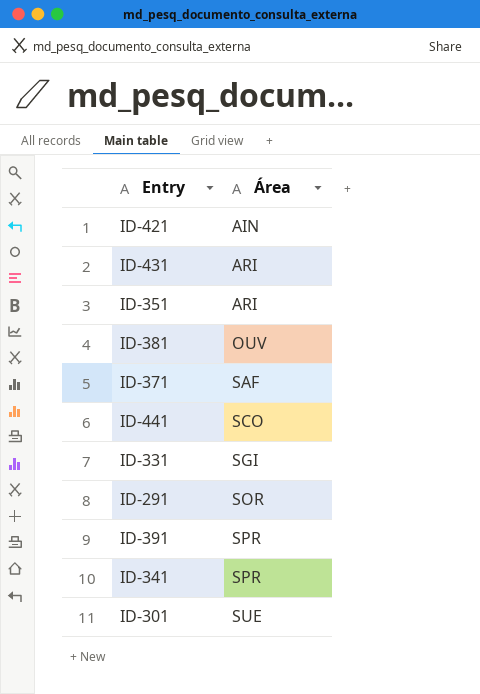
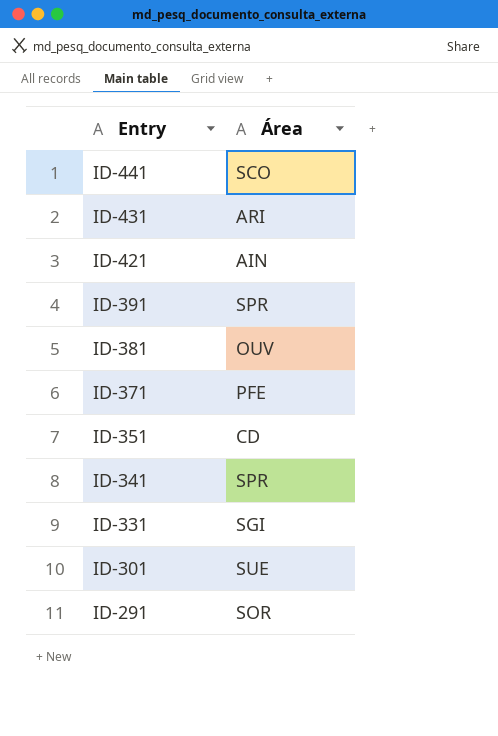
row order: Área ascending -> Entry descending
ID-371 | Área: SAF -> PFE
ID-351 | Área: ARI -> CD

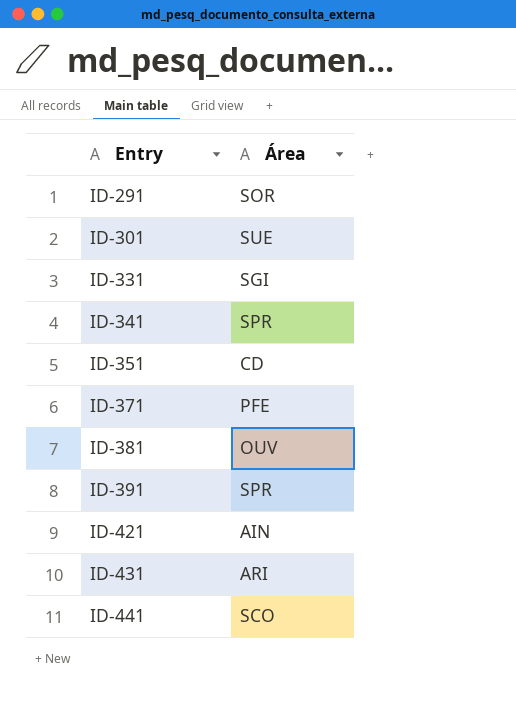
row order: Entry descending -> Entry ascending

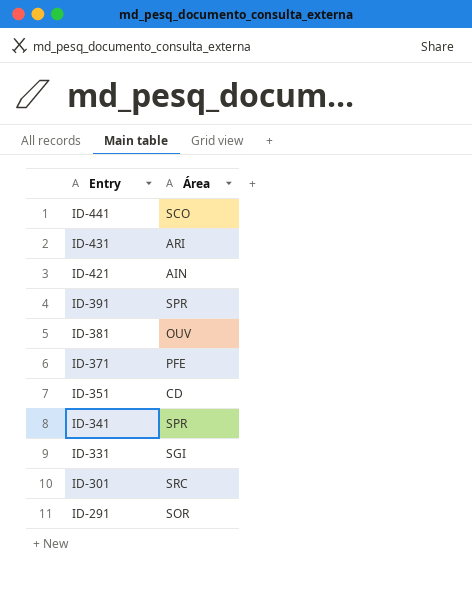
row order: Entry ascending -> Entry descending
ID-301 | Área: SUE -> SRC

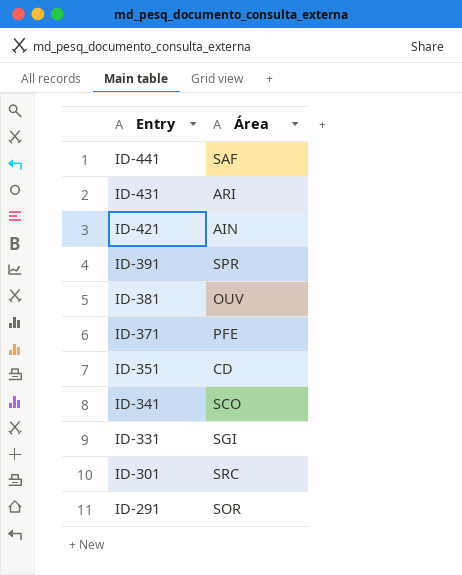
ID-441 | Área: SCO -> SAF
ID-341 | Área: SPR -> SCO

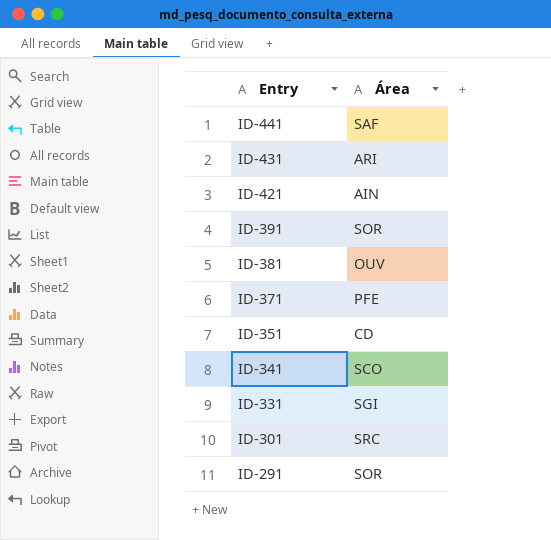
ID-391 | Área: SPR -> SOR

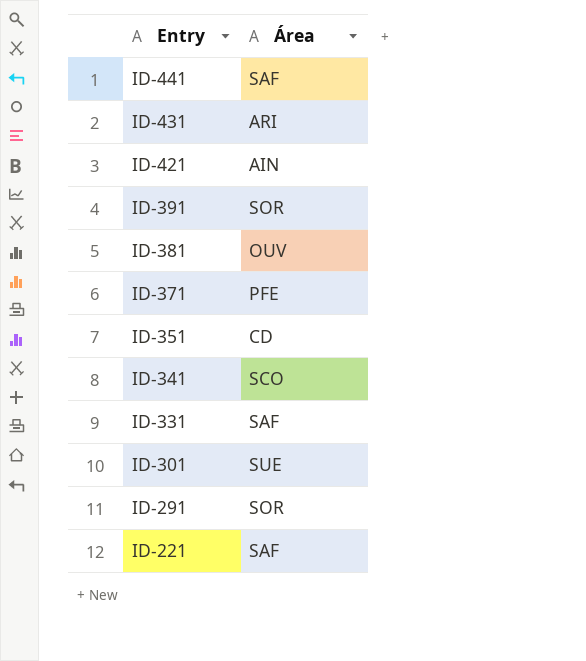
ID-331 | Área: SGI -> SAF
ID-301 | Área: SRC -> SUE
row ID-221: none -> SAF

